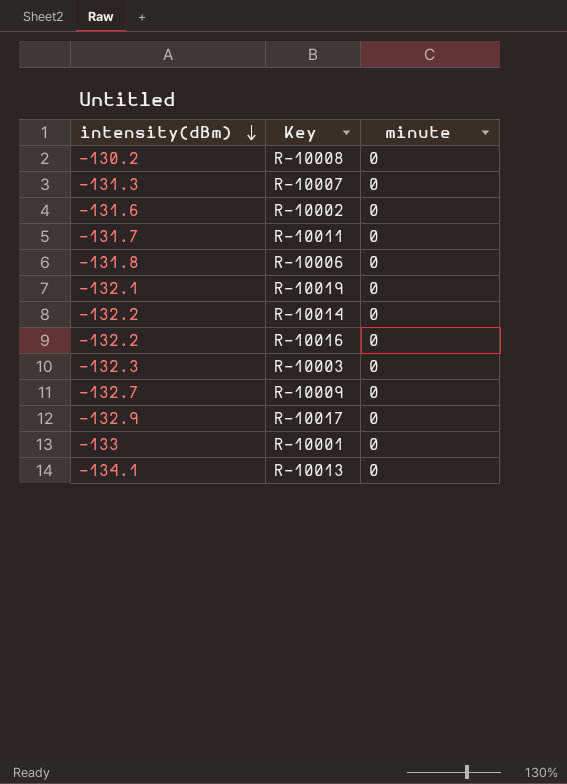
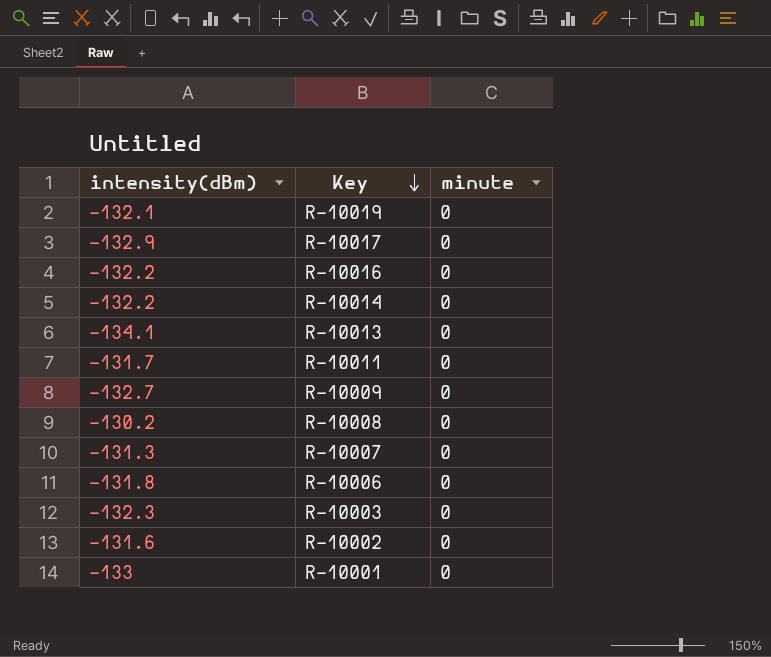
row order: intensity(dBm) descending -> Key descending

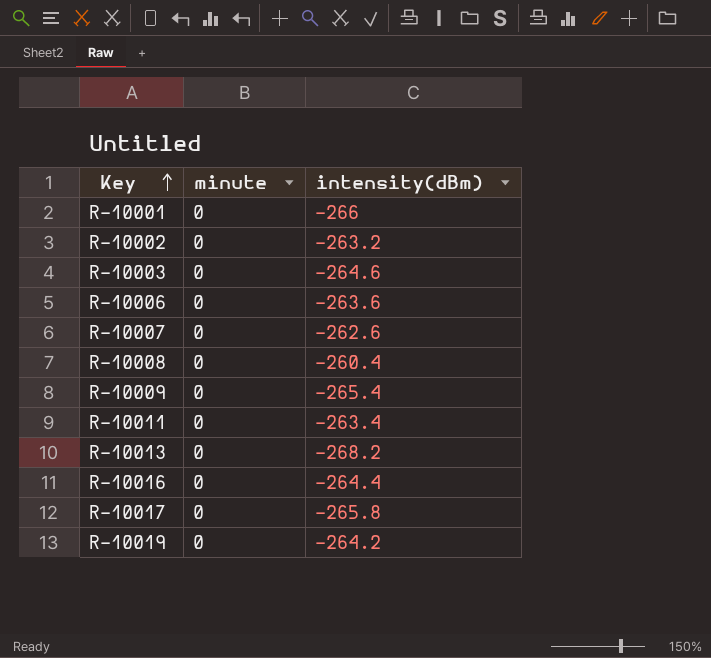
row order: Key descending -> Key ascending
column intensity(dBm) | position: 1 -> 3
row R-10014: -132.2 | 0 -> none
R-10001 | intensity(dBm): -133 -> -266
R-10002 | intensity(dBm): -131.6 -> -263.2
R-10003 | intensity(dBm): -132.3 -> -264.6
R-10006 | intensity(dBm): -131.8 -> -263.6
R-10007 | intensity(dBm): -131.3 -> -262.6
R-10008 | intensity(dBm): -130.2 -> -260.4
R-10009 | intensity(dBm): -132.7 -> -265.4
R-10011 | intensity(dBm): -131.7 -> -263.4
R-10013 | intensity(dBm): -134.1 -> -268.2
R-10016 | intensity(dBm): -132.2 -> -264.4
R-10017 | intensity(dBm): -132.9 -> -265.8
R-10019 | intensity(dBm): -132.1 -> -264.2

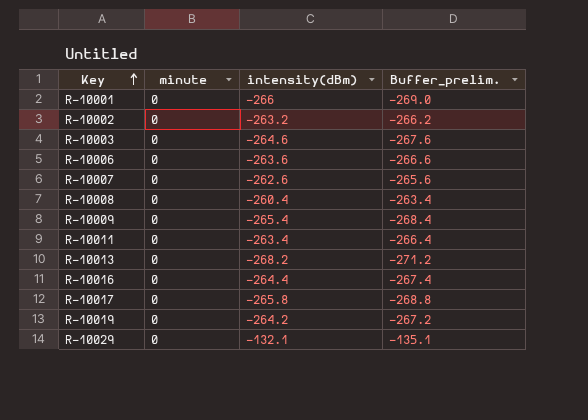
column Buffer_prelim. | formula: none -> [intensity(dBm)] - 3
row R-10029: none -> 0 | -132.1 | -135.1

